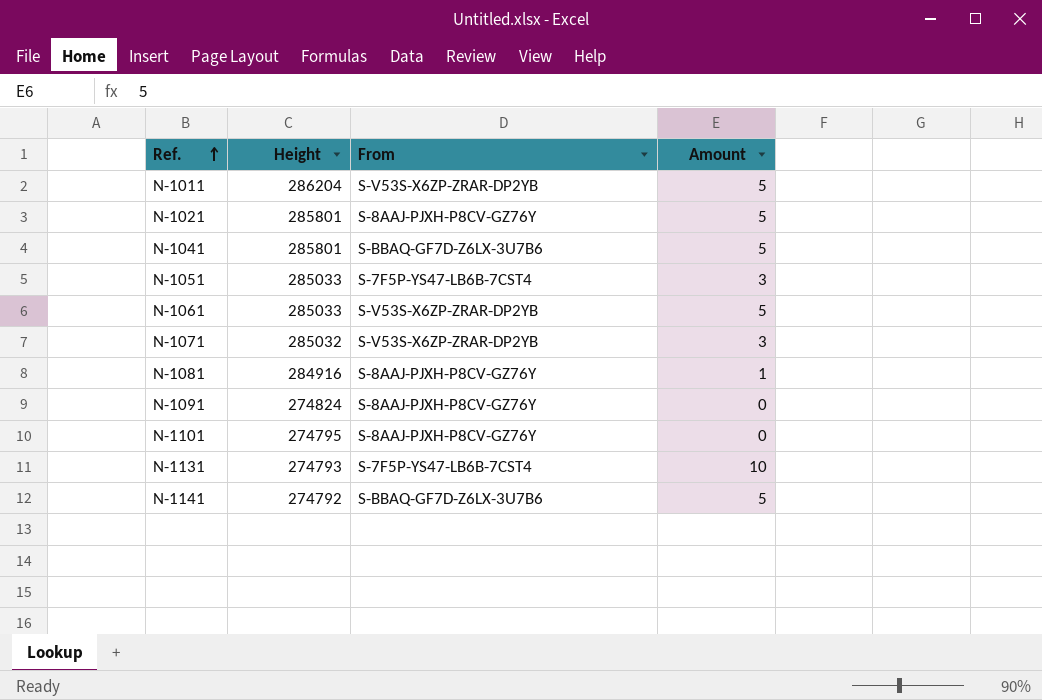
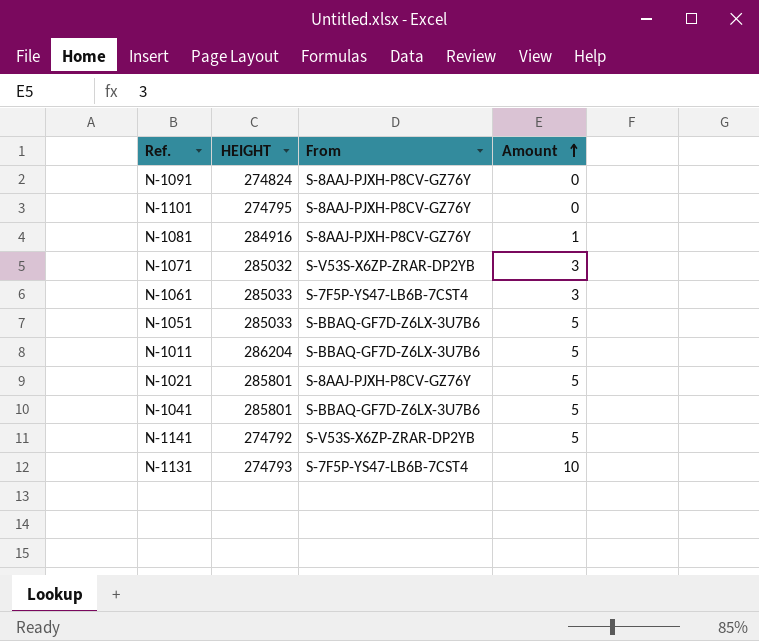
row order: Ref. ascending -> Amount ascending
column name: Height -> HEIGHT
N-1061 | From: S-V53S-X6ZP-ZRAR-DP2YB -> S-7F5P-YS47-LB6B-7CST4
N-1061 | Amount: 5 -> 3
N-1051 | From: S-7F5P-YS47-LB6B-7CST4 -> S-BBAQ-GF7D-Z6LX-3U7B6
N-1051 | Amount: 3 -> 5
N-1011 | From: S-V53S-X6ZP-ZRAR-DP2YB -> S-BBAQ-GF7D-Z6LX-3U7B6
N-1141 | From: S-BBAQ-GF7D-Z6LX-3U7B6 -> S-V53S-X6ZP-ZRAR-DP2YB

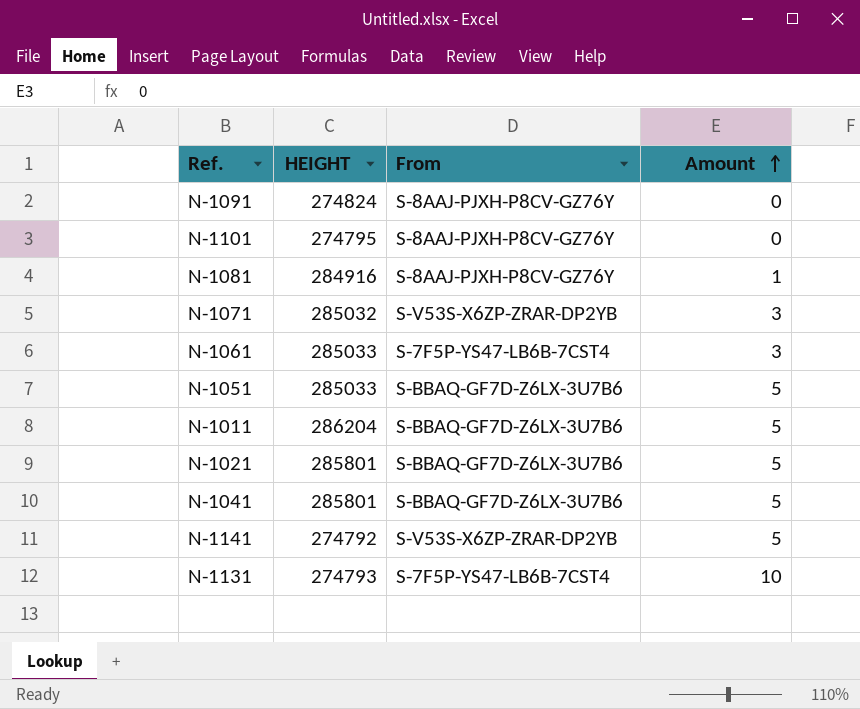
N-1021 | From: S-8AAJ-PJXH-P8CV-GZ76Y -> S-BBAQ-GF7D-Z6LX-3U7B6

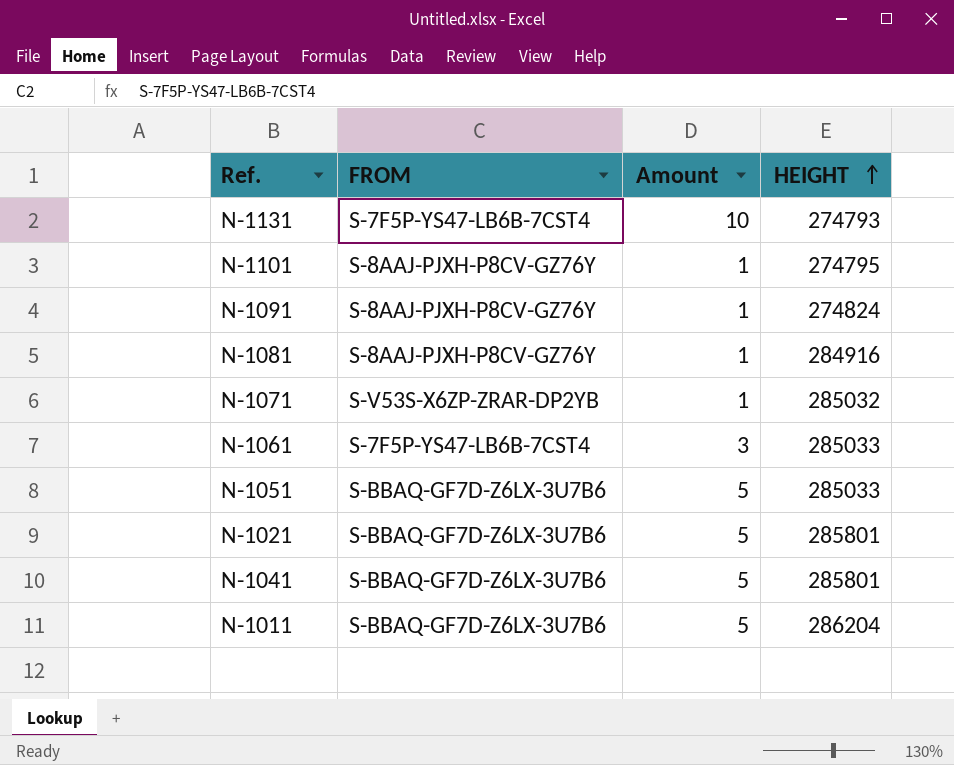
row order: Amount ascending -> HEIGHT ascending
column name: From -> FROM
column HEIGHT | position: 2 -> 4
row N-1141: 274792 | S-V53S-X6ZP-ZRAR-DP2YB | 5 -> none
N-1101 | Amount: 0 -> 1
N-1091 | Amount: 0 -> 1
N-1071 | Amount: 3 -> 1

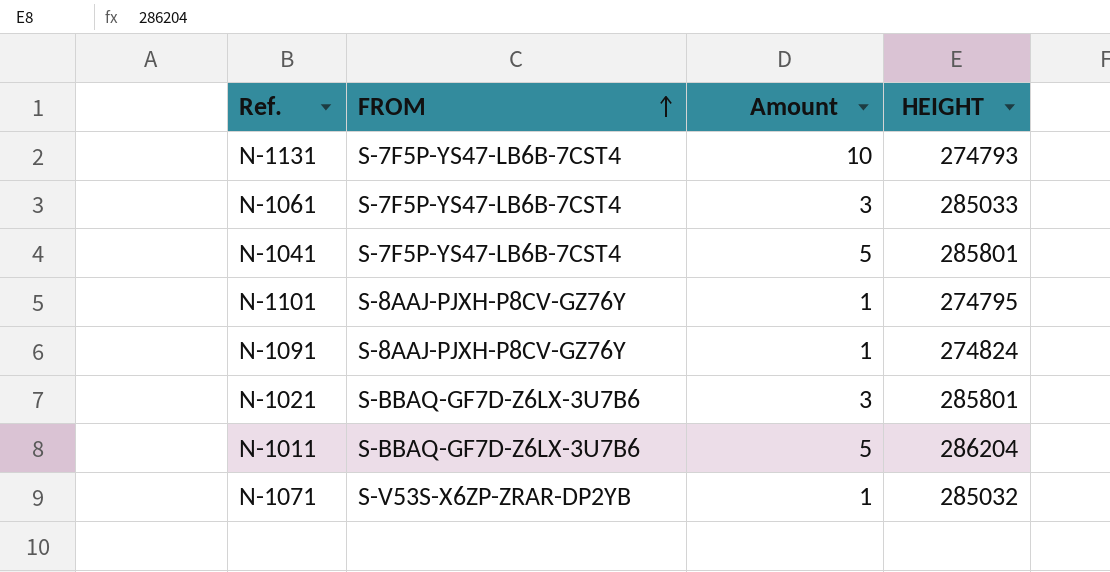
row order: HEIGHT ascending -> FROM ascending
row N-1081: S-8AAJ-PJXH-P8CV-GZ76Y | 1 | 284916 -> none
row N-1051: S-BBAQ-GF7D-Z6LX-3U7B6 | 5 | 285033 -> none
N-1041 | FROM: S-BBAQ-GF7D-Z6LX-3U7B6 -> S-7F5P-YS47-LB6B-7CST4
N-1021 | Amount: 5 -> 3

